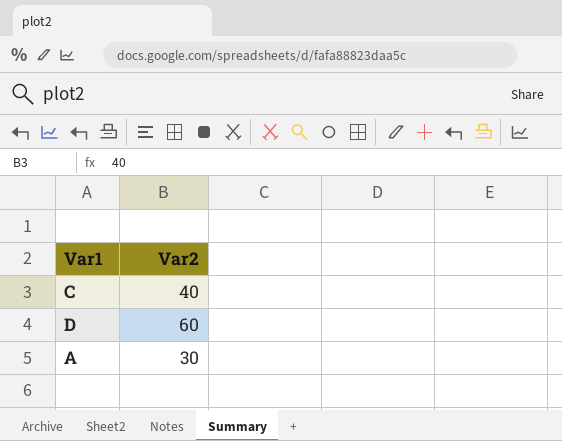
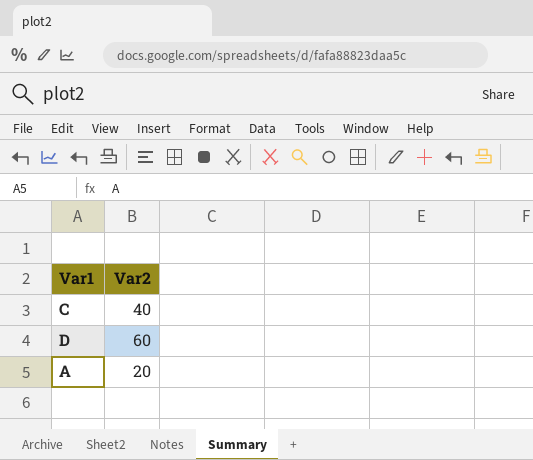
A | Var2: 30 -> 20

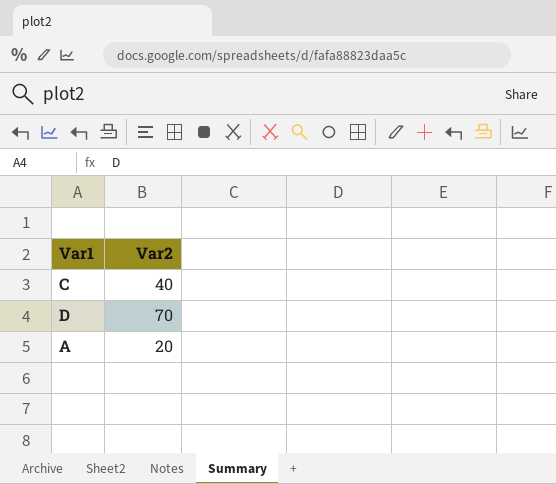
D | Var2: 60 -> 70

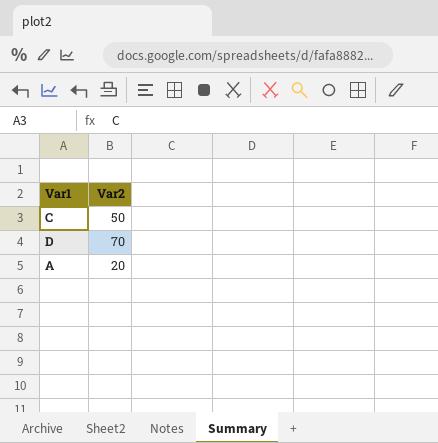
C | Var2: 40 -> 50

